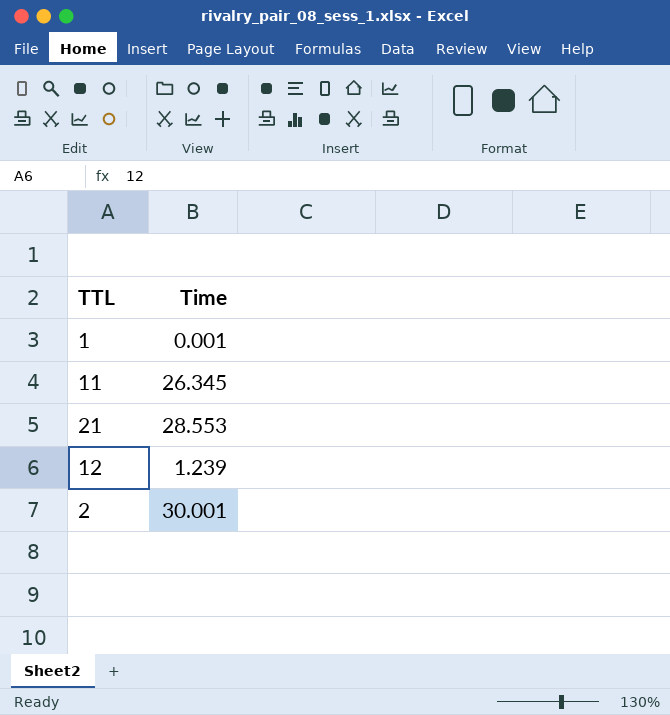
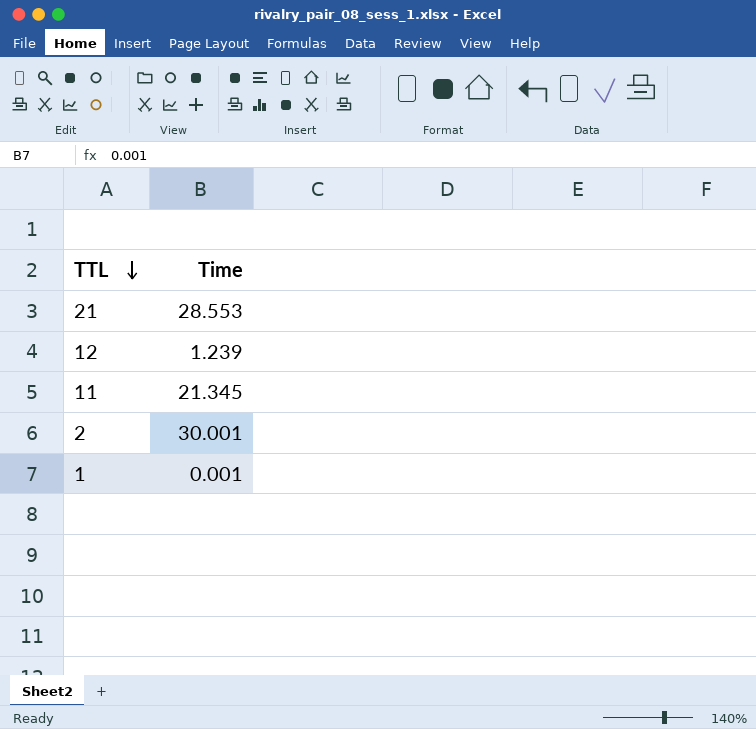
row order: none -> TTL descending
11 | Time: 26.345 -> 21.345

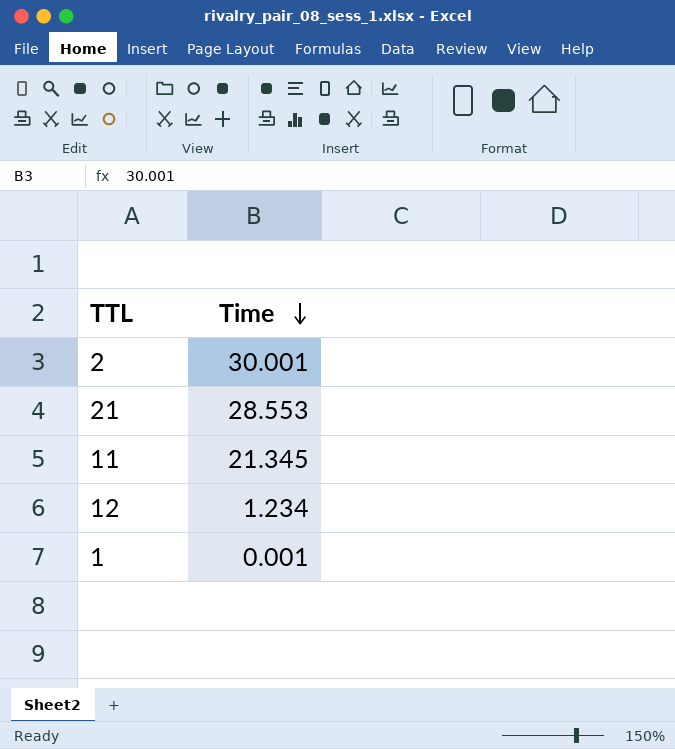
row order: TTL descending -> Time descending
12 | Time: 1.239 -> 1.234

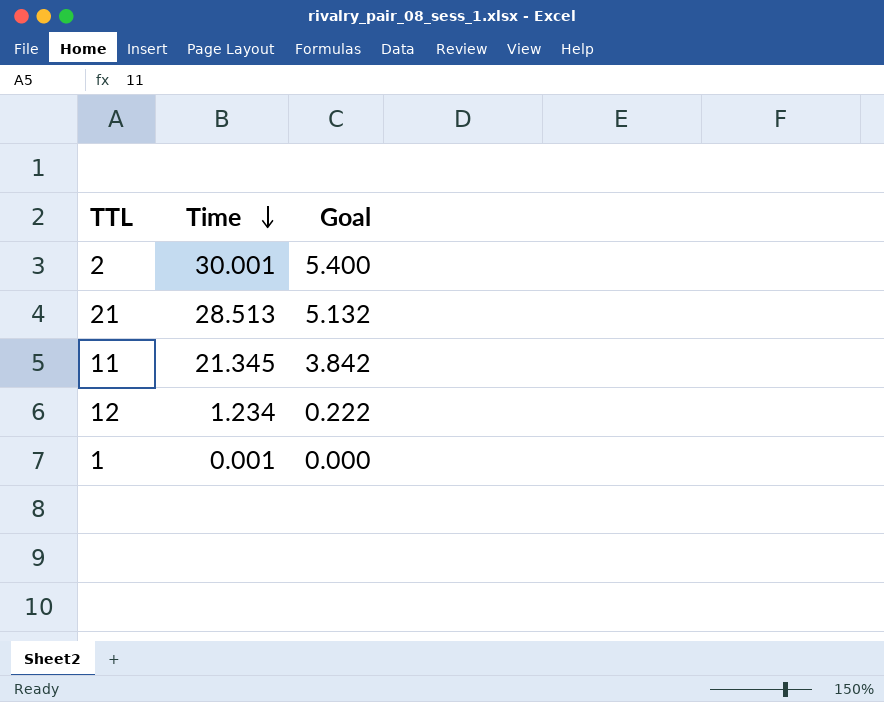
column Goal | formula: none -> [Time] * 0.18
21 | Time: 28.553 -> 28.513

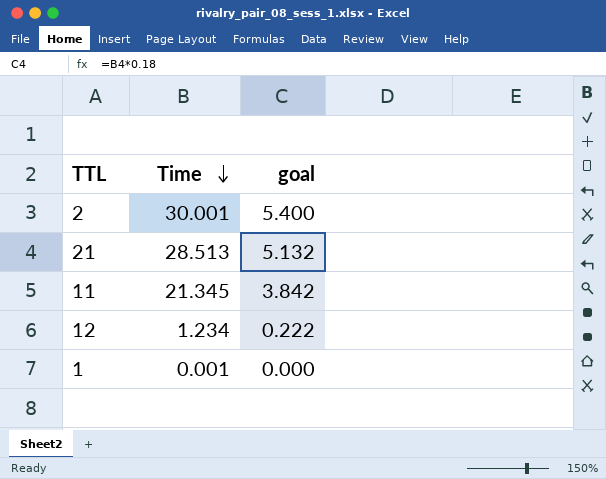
column name: Goal -> goal

